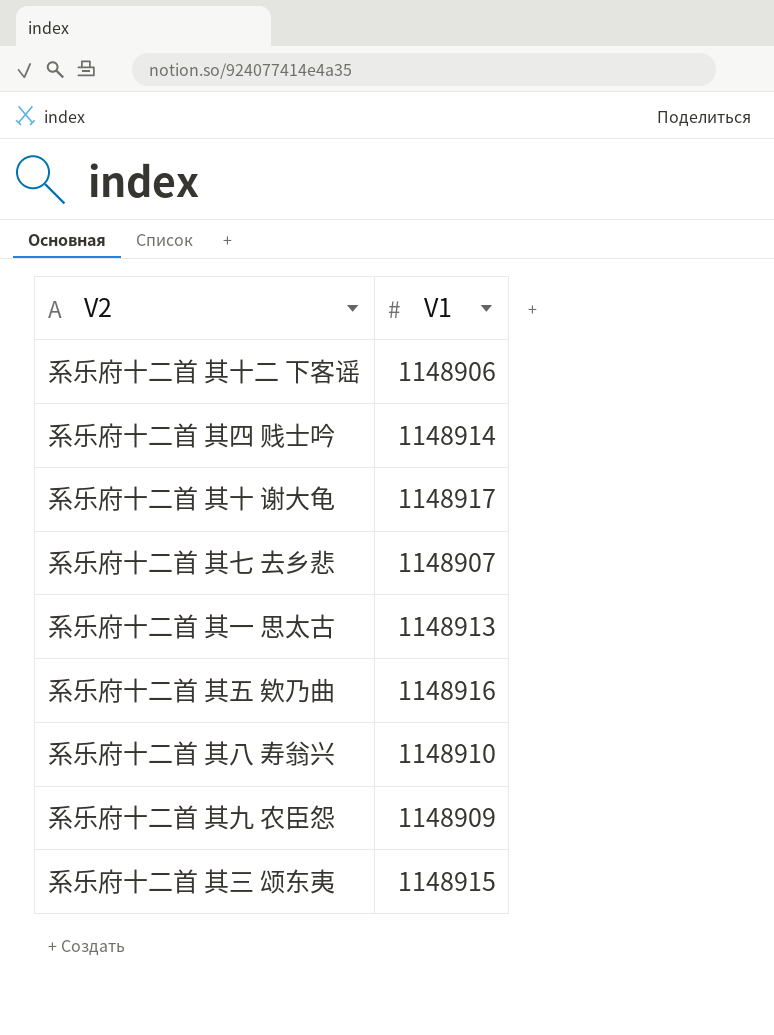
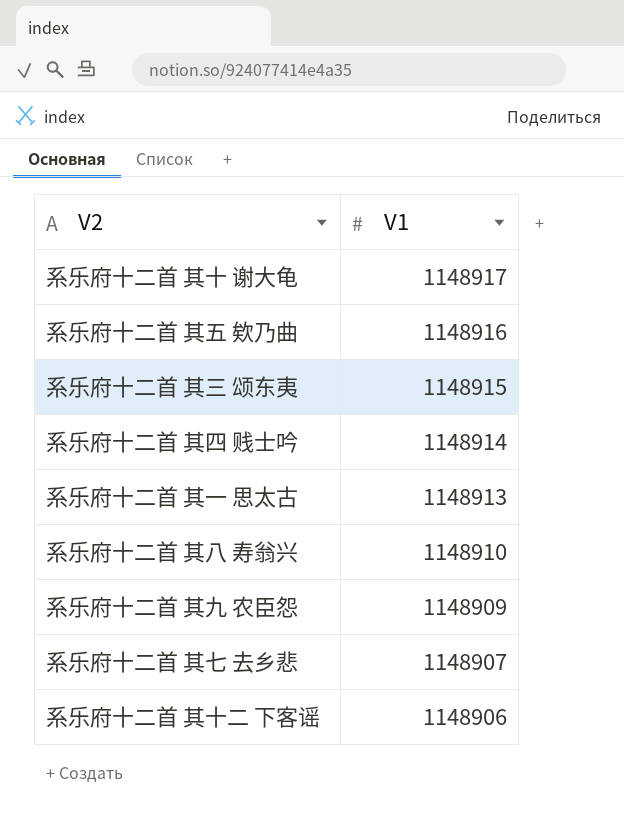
row order: none -> V1 descending

